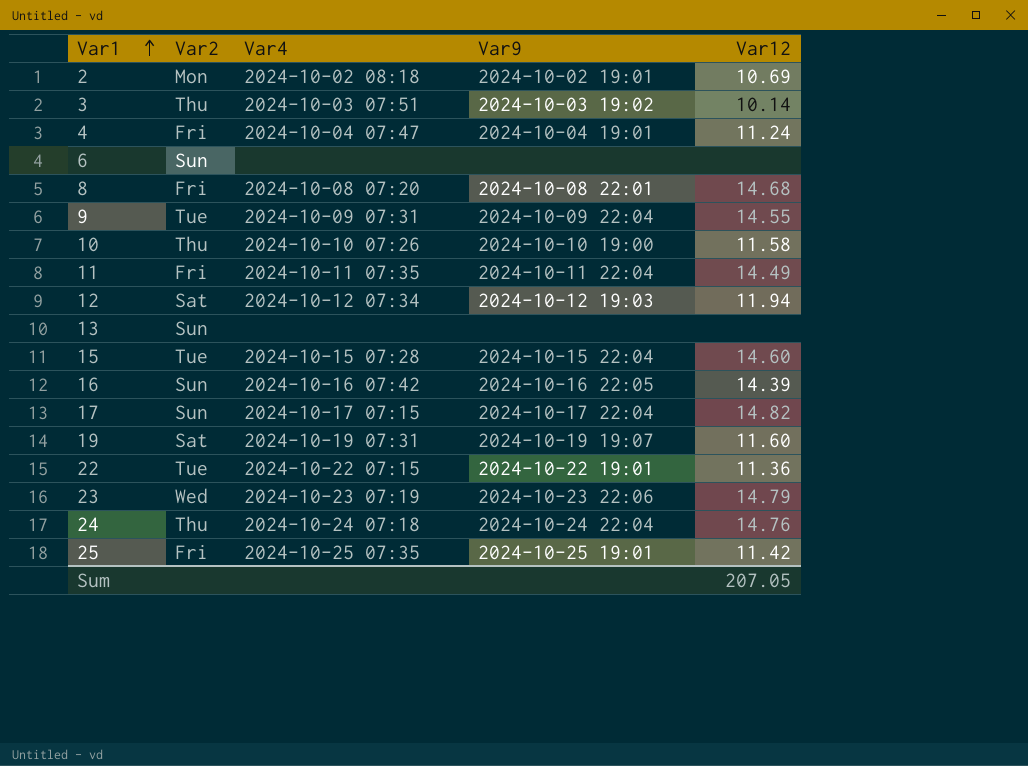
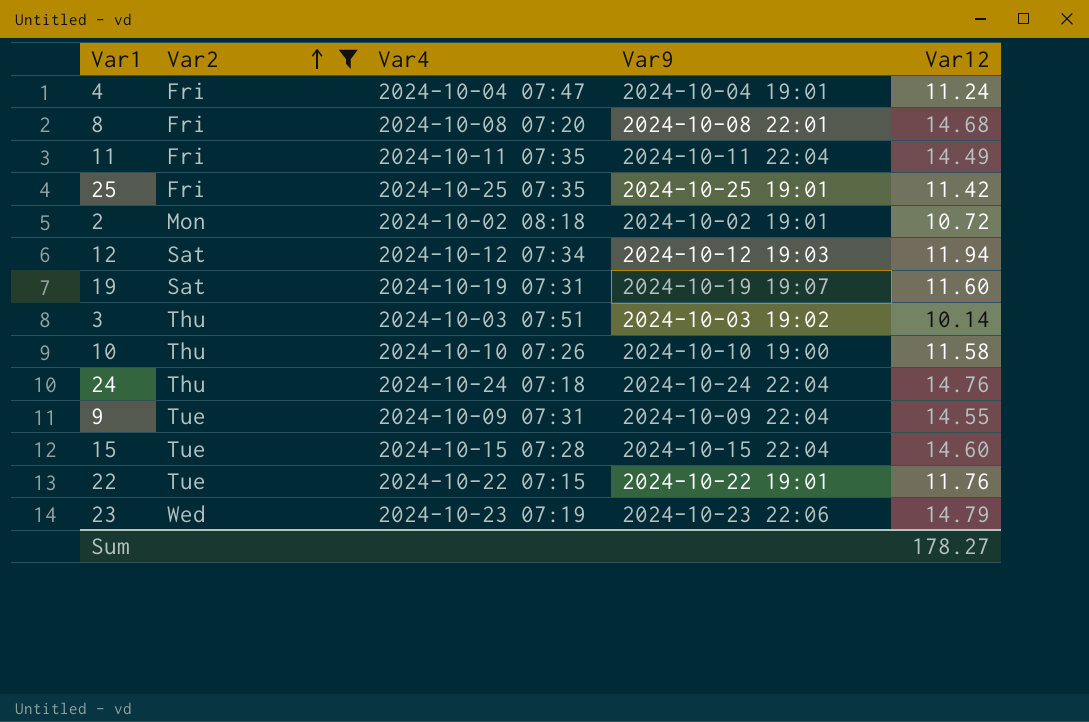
filter: none -> Var2 != Sun
row order: Var1 ascending -> Var2 ascending
2 | Var12: 10.69 -> 10.72
22 | Var12: 11.36 -> 11.76
Sum | Var12: 207.05 -> 178.27

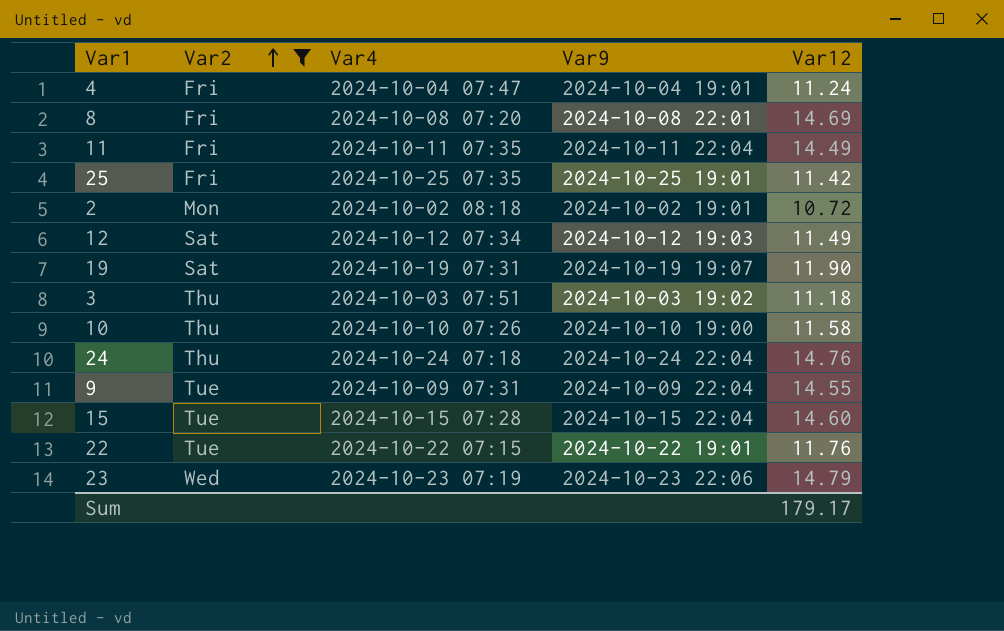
8 | Var12: 14.68 -> 14.69
12 | Var12: 11.94 -> 11.49
19 | Var12: 11.60 -> 11.90
3 | Var12: 10.14 -> 11.18
Sum | Var12: 178.27 -> 179.17

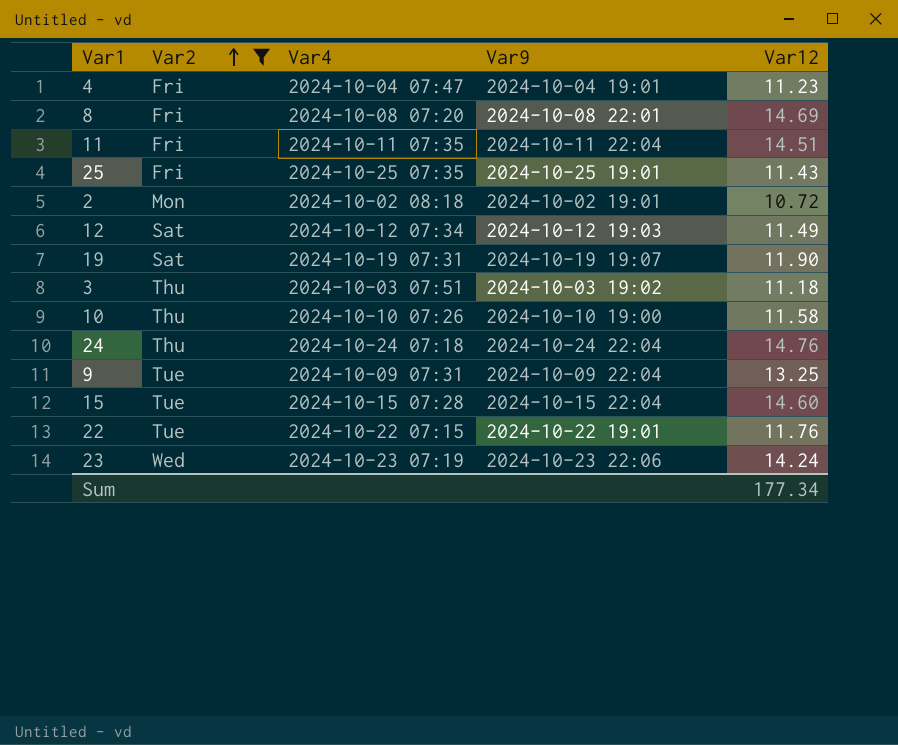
4 | Var12: 11.24 -> 11.23
11 | Var12: 14.49 -> 14.51
25 | Var12: 11.42 -> 11.43
9 | Var12: 14.55 -> 13.25
23 | Var12: 14.79 -> 14.24
Sum | Var12: 179.17 -> 177.34

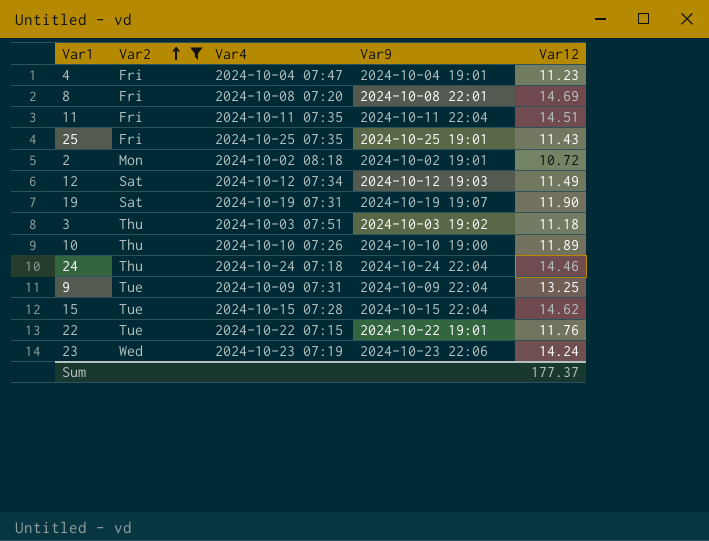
10 | Var12: 11.58 -> 11.89
24 | Var12: 14.76 -> 14.46
15 | Var12: 14.60 -> 14.62
Sum | Var12: 177.34 -> 177.37

